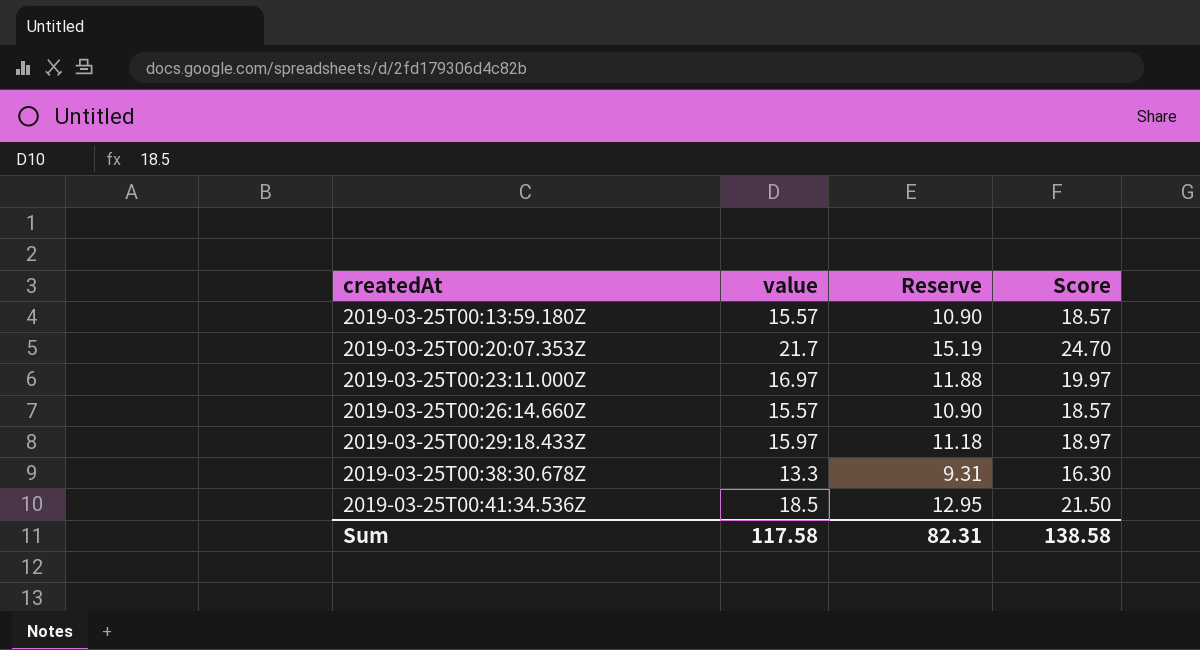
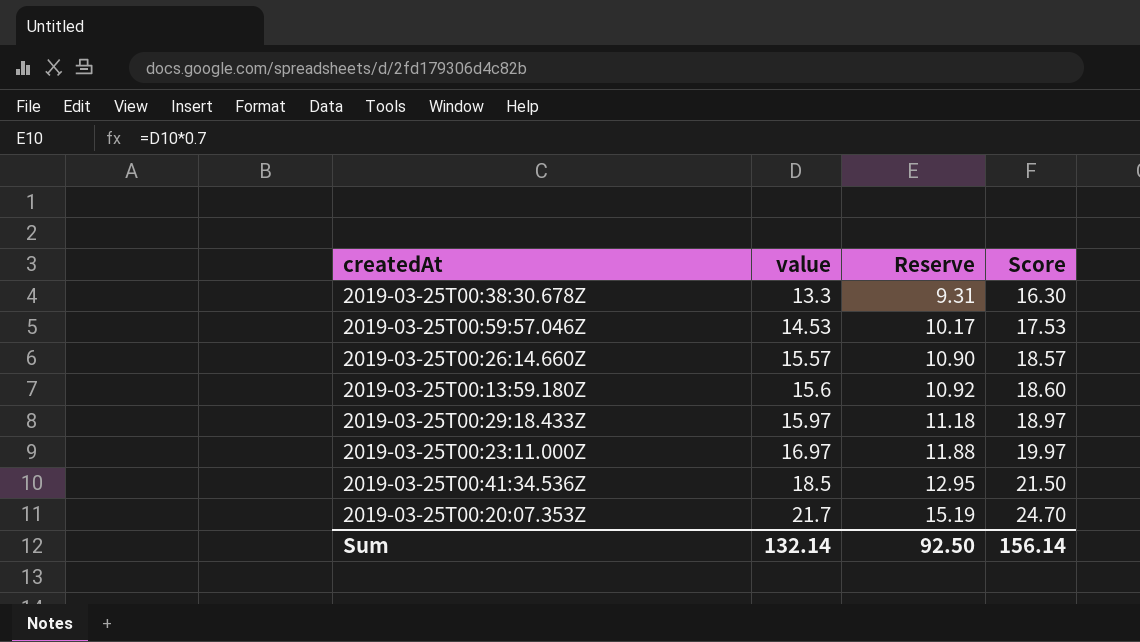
row order: createdAt ascending -> value ascending
row 2019-03-25T00:59:57.046Z: none -> 14.53 | 10.17 | 17.53
2019-03-25T00:13:59.180Z | value: 15.57 -> 15.6
2019-03-25T00:13:59.180Z | Reserve: 10.90 -> 10.92
2019-03-25T00:13:59.180Z | Score: 18.57 -> 18.60
Sum | value: 117.58 -> 132.14
Sum | Reserve: 82.31 -> 92.50
Sum | Score: 138.58 -> 156.14

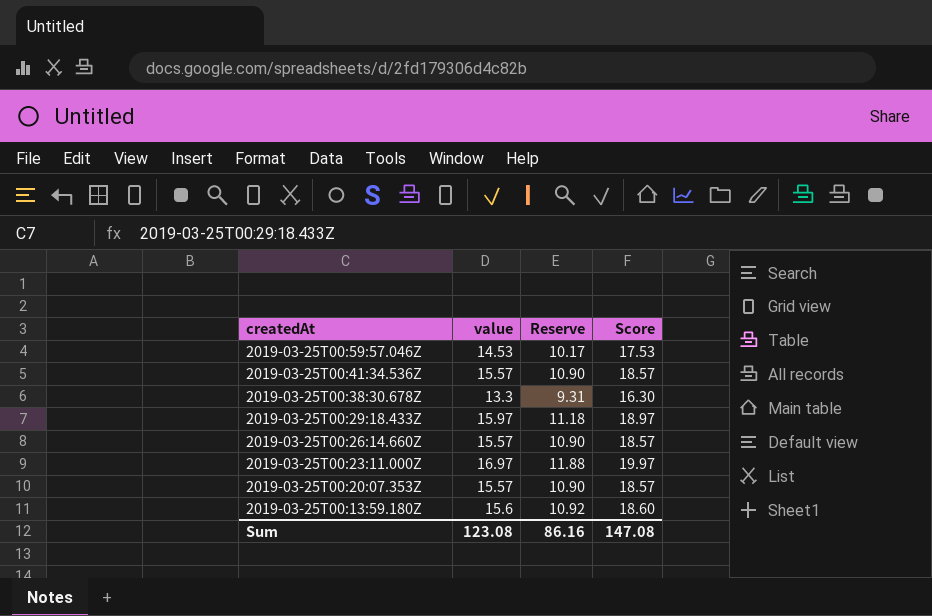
row order: value ascending -> createdAt descending
2019-03-25T00:41:34.536Z | value: 18.5 -> 15.57
2019-03-25T00:41:34.536Z | Reserve: 12.95 -> 10.90
2019-03-25T00:41:34.536Z | Score: 21.50 -> 18.57
2019-03-25T00:20:07.353Z | value: 21.7 -> 15.57
2019-03-25T00:20:07.353Z | Reserve: 15.19 -> 10.90
2019-03-25T00:20:07.353Z | Score: 24.70 -> 18.57
Sum | value: 132.14 -> 123.08
Sum | Reserve: 92.50 -> 86.16
Sum | Score: 156.14 -> 147.08

